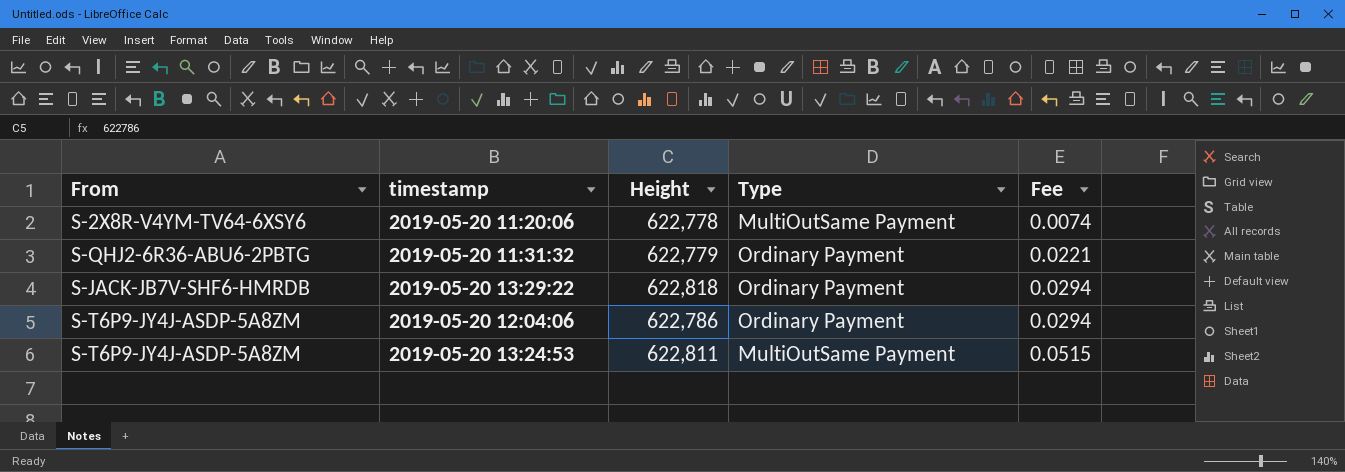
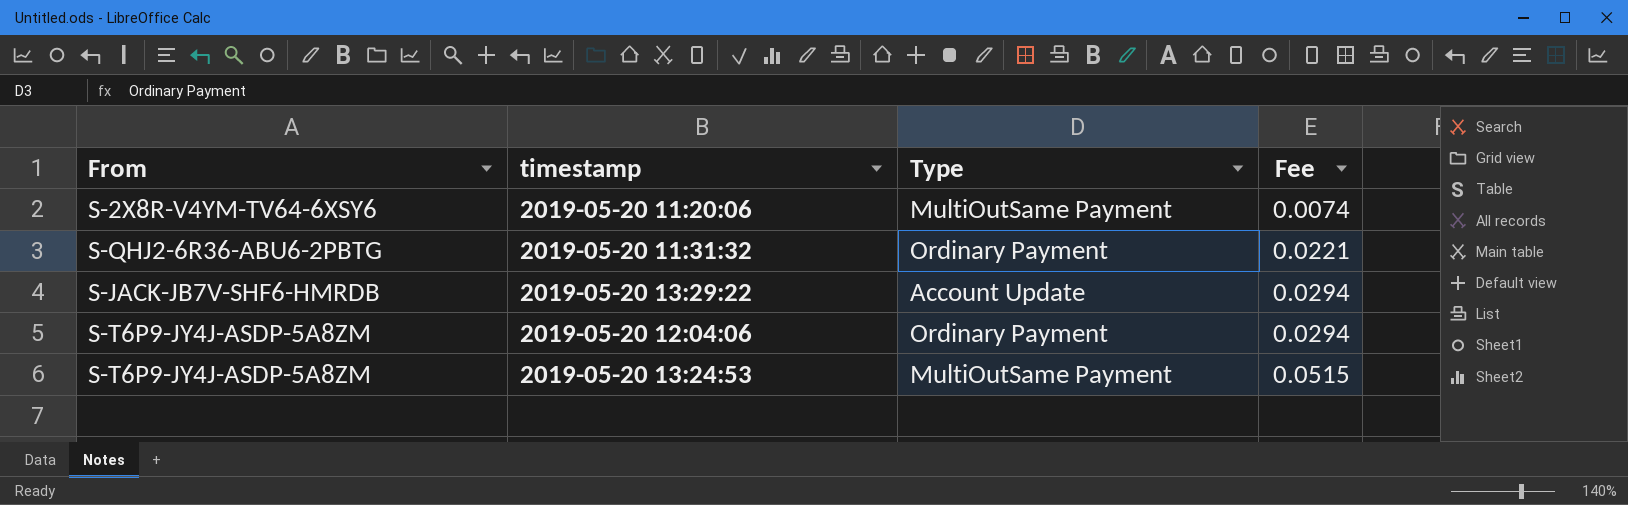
column Height | position: 3 -> none
2019-05-20 13:29:22 | Type: Ordinary Payment -> Account Update

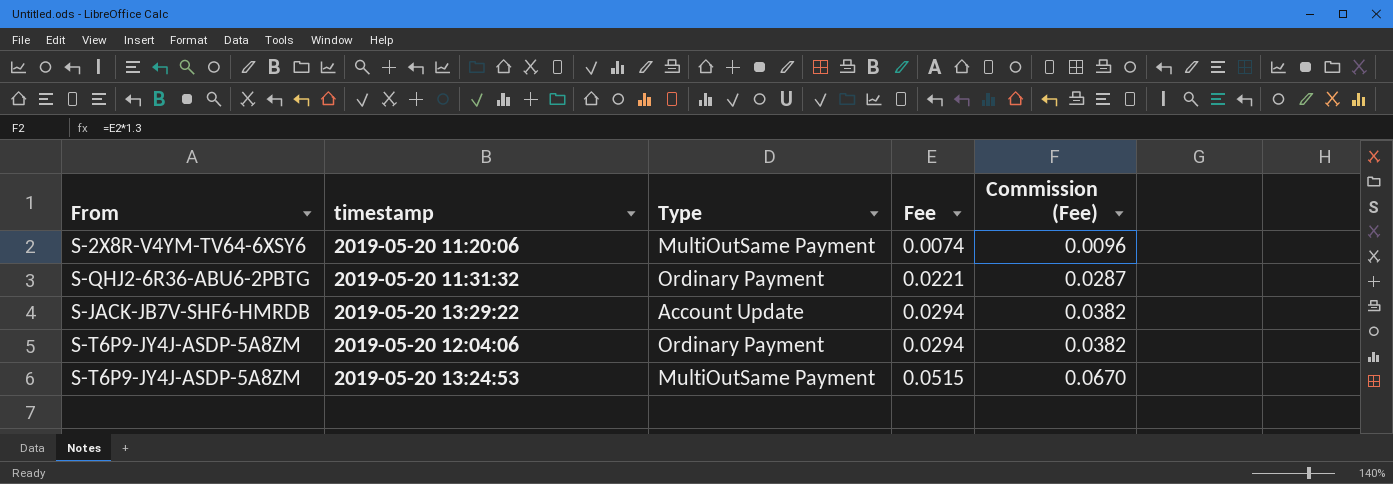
column Commission (Fee) | formula: none -> [Fee] * 1.3

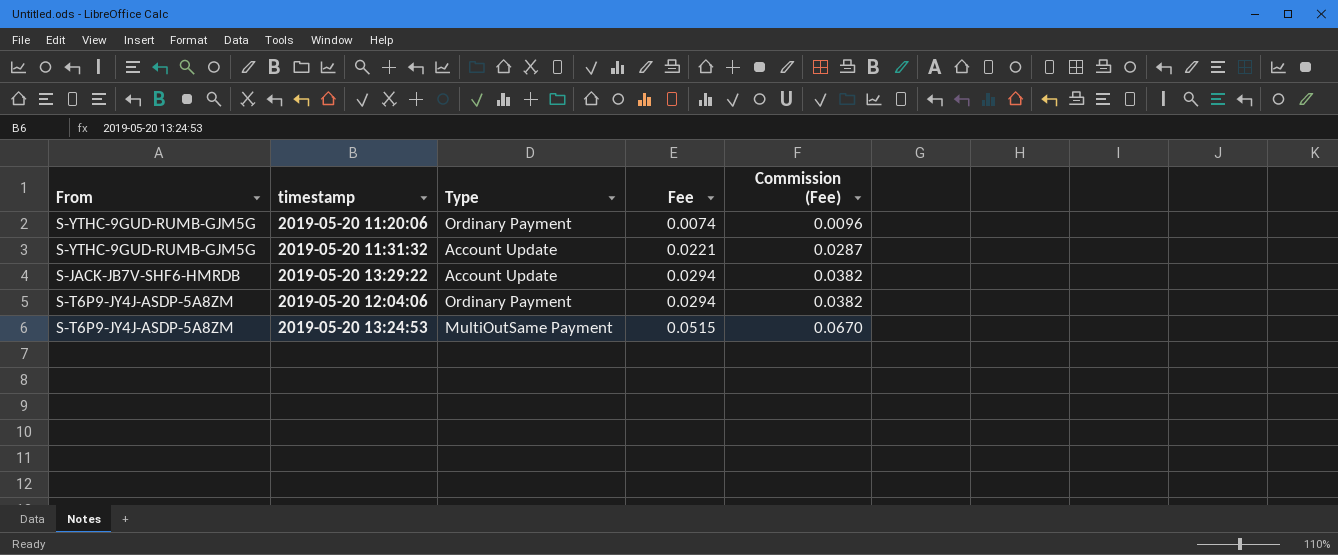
2019-05-20 11:20:06 | From: S-2X8R-V4YM-TV64-6XSY6 -> S-YTHC-9GUD-RUMB-GJM5G
2019-05-20 11:20:06 | Type: MultiOutSame Payment -> Ordinary Payment
2019-05-20 11:31:32 | From: S-QHJ2-6R36-ABU6-2PBTG -> S-YTHC-9GUD-RUMB-GJM5G
2019-05-20 11:31:32 | Type: Ordinary Payment -> Account Update

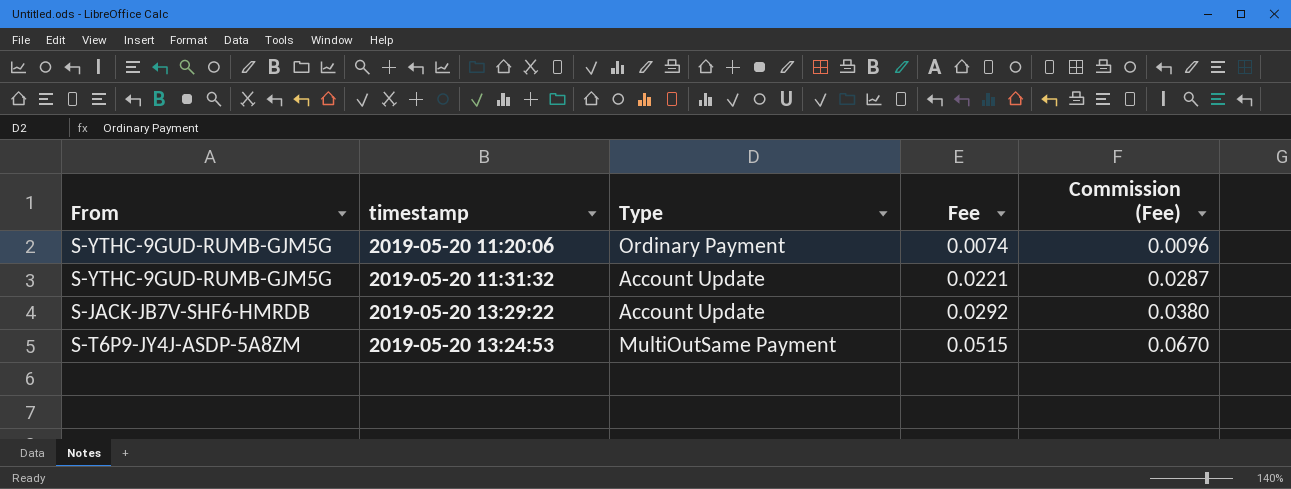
row 2019-05-20 12:04:06: S-T6P9-JY4J-ASDP-5A8ZM | Ordinary Payment | 0.0294 | 0.0382 -> none
2019-05-20 13:29:22 | Fee: 0.0294 -> 0.0292
2019-05-20 13:29:22 | Commission (Fee): 0.0382 -> 0.0380

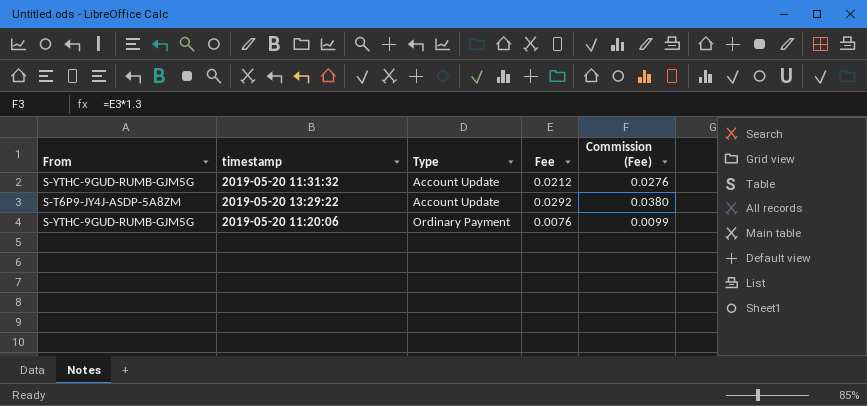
row order: Fee ascending -> Type ascending
row 2019-05-20 13:24:53: S-T6P9-JY4J-ASDP-5A8ZM | MultiOutSame Payment | 0.0515 | 0.0670 -> none
2019-05-20 11:31:32 | Fee: 0.0221 -> 0.0212
2019-05-20 11:31:32 | Commission (Fee): 0.0287 -> 0.0276
2019-05-20 13:29:22 | From: S-JACK-JB7V-SHF6-HMRDB -> S-T6P9-JY4J-ASDP-5A8ZM
2019-05-20 11:20:06 | Fee: 0.0074 -> 0.0076
2019-05-20 11:20:06 | Commission (Fee): 0.0096 -> 0.0099

